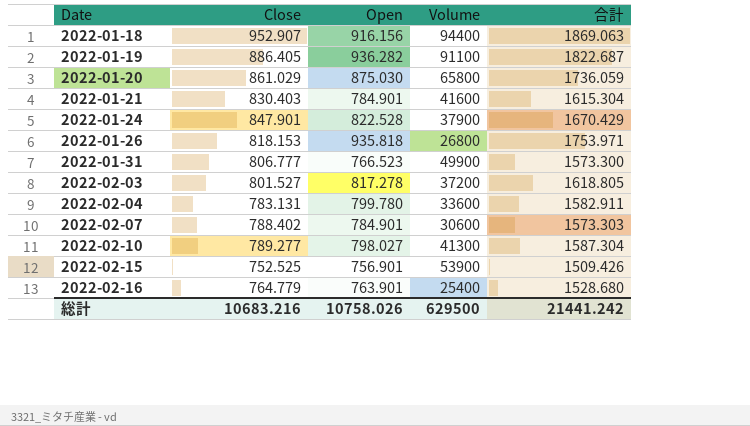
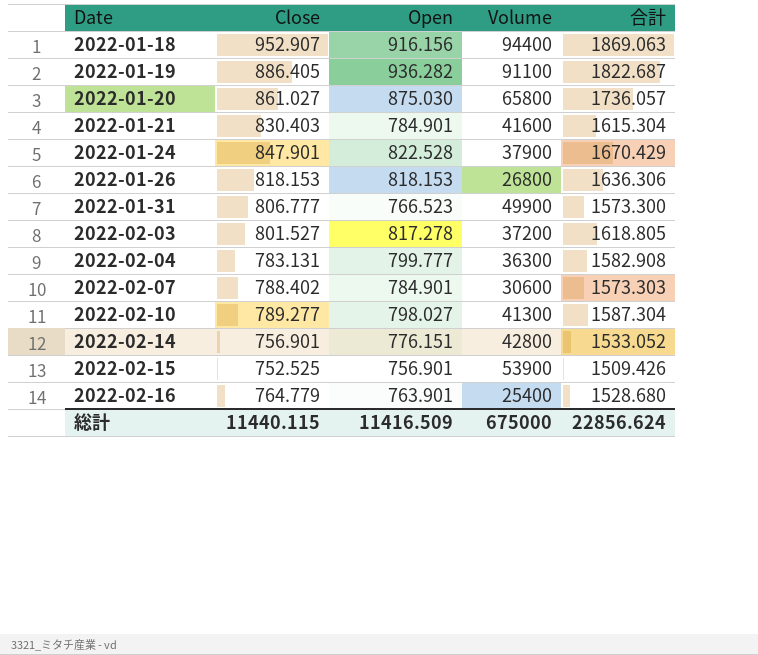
2022-01-20 | Close: 861.029 -> 861.027
2022-01-20 | 合計: 1736.059 -> 1736.057
2022-01-26 | Open: 935.818 -> 818.153
2022-01-26 | 合計: 1753.971 -> 1636.306
2022-02-04 | Open: 799.780 -> 799.777
2022-02-04 | Volume: 33600 -> 36300
2022-02-04 | 合計: 1582.911 -> 1582.908
row 2022-02-14: none -> 756.901 | 776.151 | 42800 | 1533.052
総計 | Close: 10683.216 -> 11440.115
総計 | Open: 10758.026 -> 11416.509
総計 | Volume: 629500 -> 675000
総計 | 合計: 21441.242 -> 22856.624

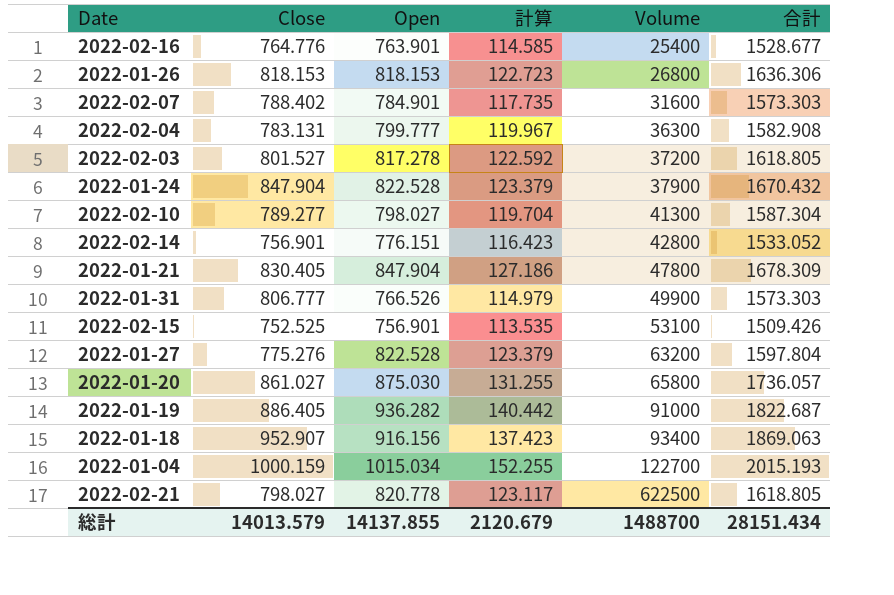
row order: Date ascending -> Volume ascending
column 計算 | formula: none -> [Open] * 0.15
2022-02-16 | Close: 764.779 -> 764.776
2022-02-16 | 合計: 1528.680 -> 1528.677
2022-02-07 | Volume: 30600 -> 31600
2022-01-24 | Close: 847.901 -> 847.904
2022-01-24 | 合計: 1670.429 -> 1670.432
2022-01-21 | Close: 830.403 -> 830.405
2022-01-21 | Open: 784.901 -> 847.904
2022-01-21 | Volume: 41600 -> 47800
2022-01-21 | 合計: 1615.304 -> 1678.309
2022-01-31 | Open: 766.523 -> 766.526
2022-01-31 | 合計: 1573.300 -> 1573.303
2022-02-15 | Volume: 53900 -> 53100
row 2022-01-27: none -> 775.276 | 822.528 | 123.379 | 63200 | 1597.804
2022-01-19 | Volume: 91100 -> 91000
2022-01-18 | Volume: 94400 -> 93400
row 2022-01-04: none -> 1000.159 | 1015.034 | 152.255 | 122700 | 2015.193
row 2022-02-21: none -> 798.027 | 820.778 | 123.117 | 622500 | 1618.805
総計 | Close: 11440.115 -> 14013.579
総計 | Open: 11416.509 -> 14137.855
総計 | Volume: 675000 -> 1488700
総計 | 合計: 22856.624 -> 28151.434

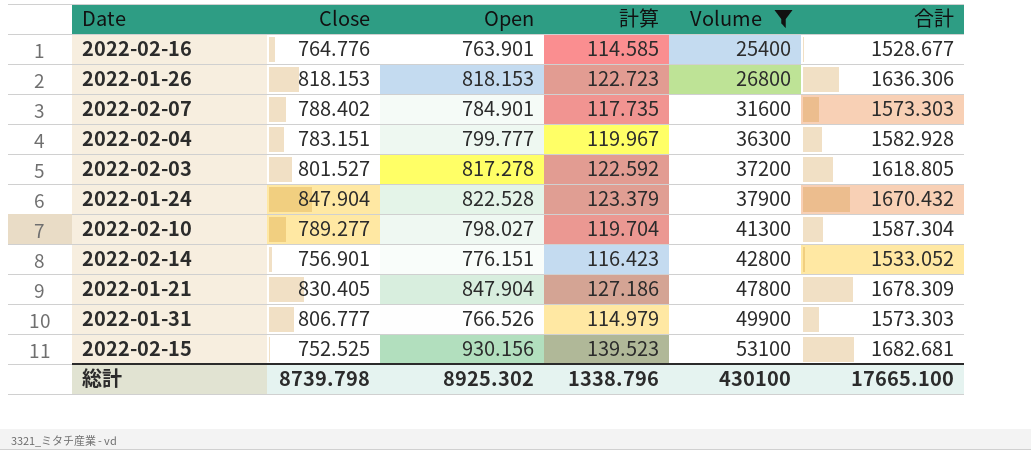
filter: none -> Volume <= 53100
2022-02-04 | Close: 783.131 -> 783.151
2022-02-04 | 合計: 1582.908 -> 1582.928
2022-02-15 | Open: 756.901 -> 930.156
2022-02-15 | 計算: 113.535 -> 139.523
2022-02-15 | 合計: 1509.426 -> 1682.681
総計 | Close: 14013.579 -> 8739.798
総計 | Open: 14137.855 -> 8925.302
総計 | 計算: 2120.679 -> 1338.796
総計 | Volume: 1488700 -> 430100
総計 | 合計: 28151.434 -> 17665.100

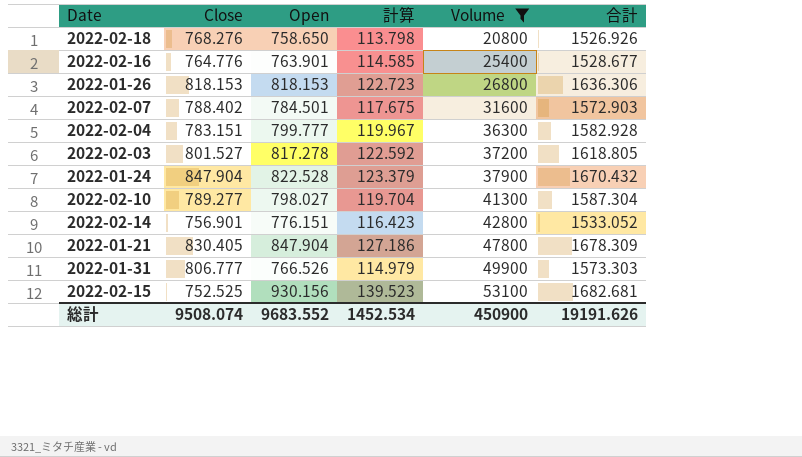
row 2022-02-18: none -> 768.276 | 758.650 | 113.798 | 20800 | 1526.926
2022-02-07 | Open: 784.901 -> 784.501
2022-02-07 | 計算: 117.735 -> 117.675
2022-02-07 | 合計: 1573.303 -> 1572.903
総計 | Close: 8739.798 -> 9508.074
総計 | Open: 8925.302 -> 9683.552
総計 | 計算: 1338.796 -> 1452.534
総計 | Volume: 430100 -> 450900
総計 | 合計: 17665.100 -> 19191.626

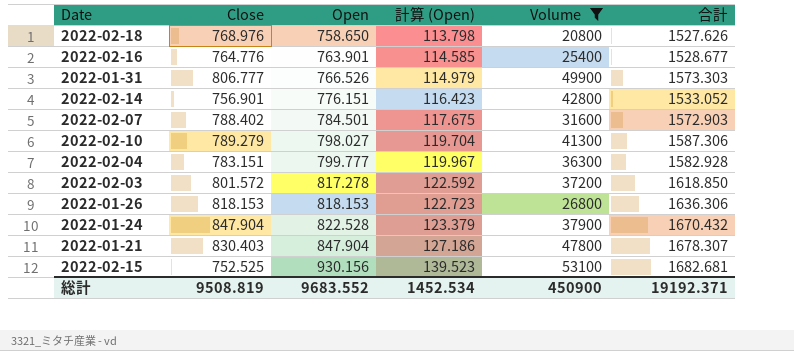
row order: Volume ascending -> Open ascending
column name: 計算 -> 計算 (Open)
2022-02-18 | Close: 768.276 -> 768.976
2022-02-18 | 合計: 1526.926 -> 1527.626
2022-02-10 | Close: 789.277 -> 789.279
2022-02-10 | 合計: 1587.304 -> 1587.306
2022-02-03 | Close: 801.527 -> 801.572
2022-02-03 | 合計: 1618.805 -> 1618.850
2022-01-21 | Close: 830.405 -> 830.403
2022-01-21 | 合計: 1678.309 -> 1678.307
総計 | Close: 9508.074 -> 9508.819
総計 | 合計: 19191.626 -> 19192.371

